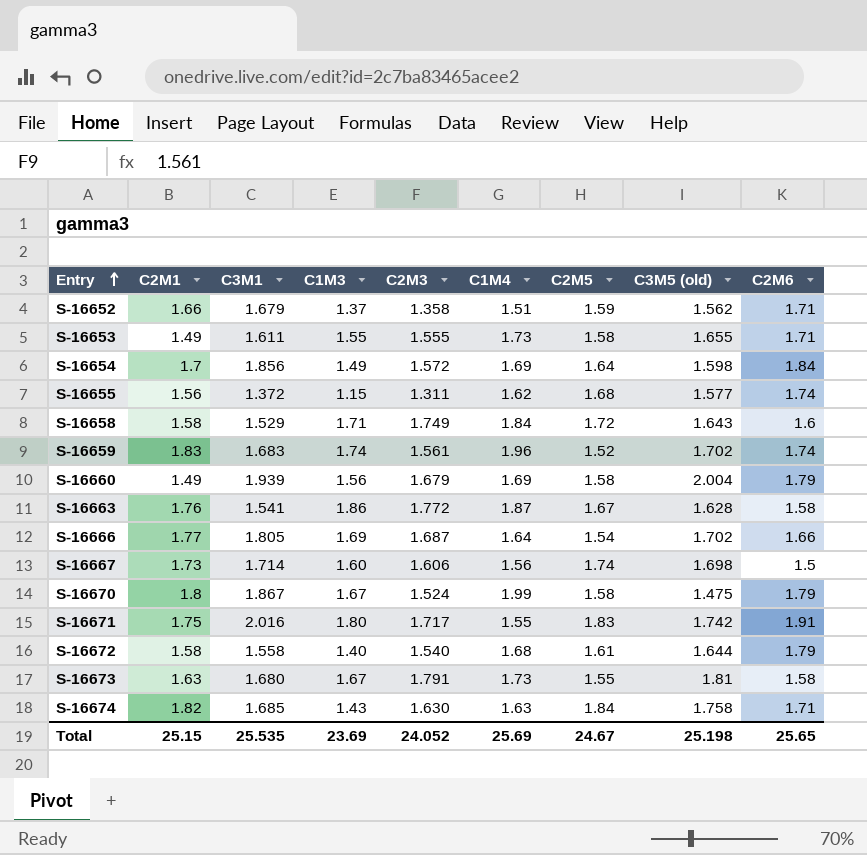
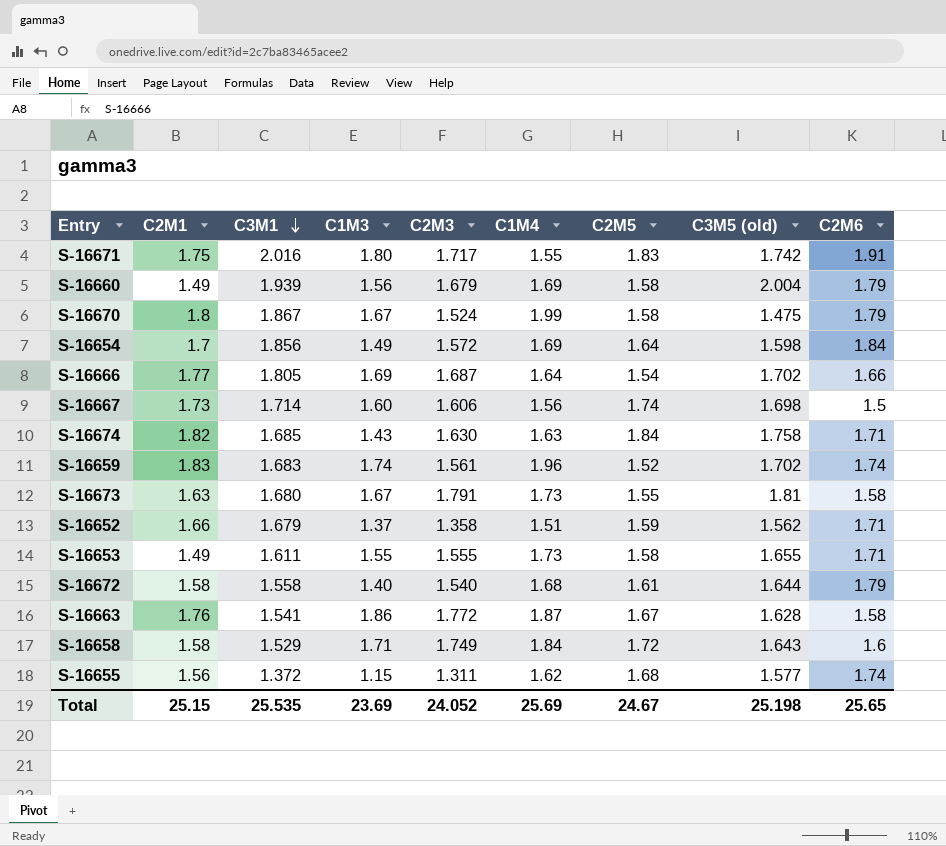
row order: Entry ascending -> C3M1 descending

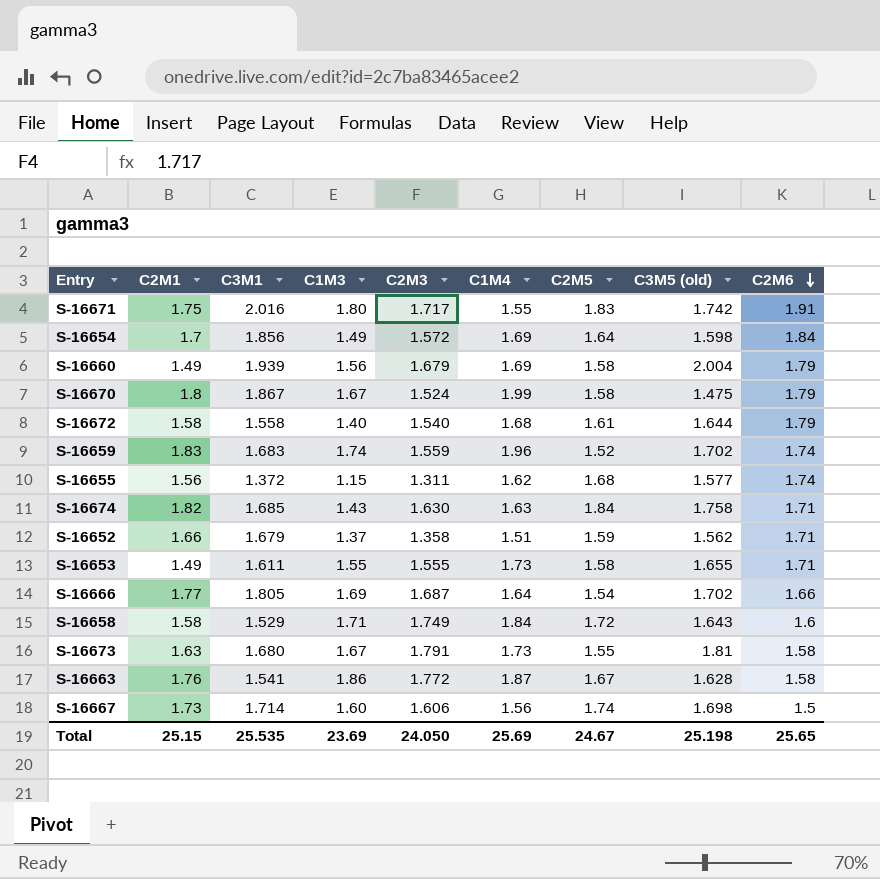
row order: C3M1 descending -> C2M6 descending
S-16659 | C2M3: 1.561 -> 1.559
Total | C2M3: 24.052 -> 24.050

